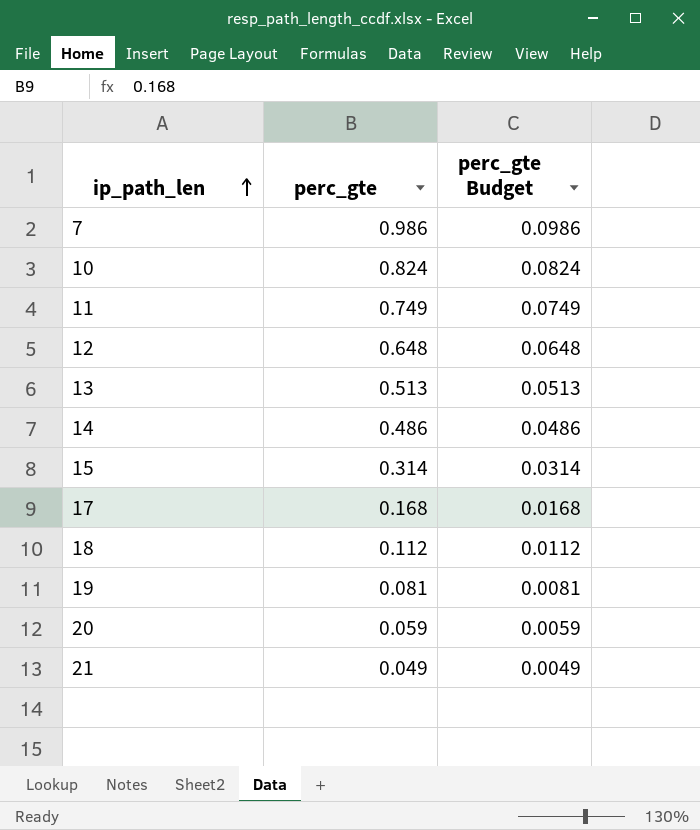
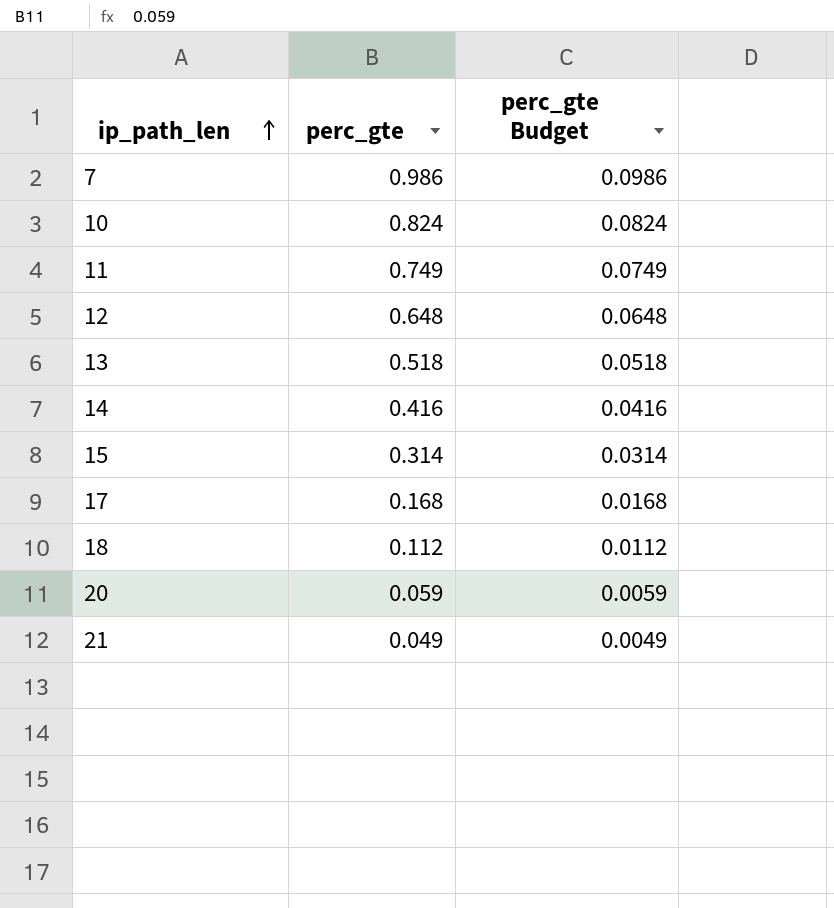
row 19: 0.081 | 0.0081 -> none
13 | perc_gte: 0.513 -> 0.518
13 | perc_gte Budget: 0.0513 -> 0.0518
14 | perc_gte: 0.486 -> 0.416
14 | perc_gte Budget: 0.0486 -> 0.0416

